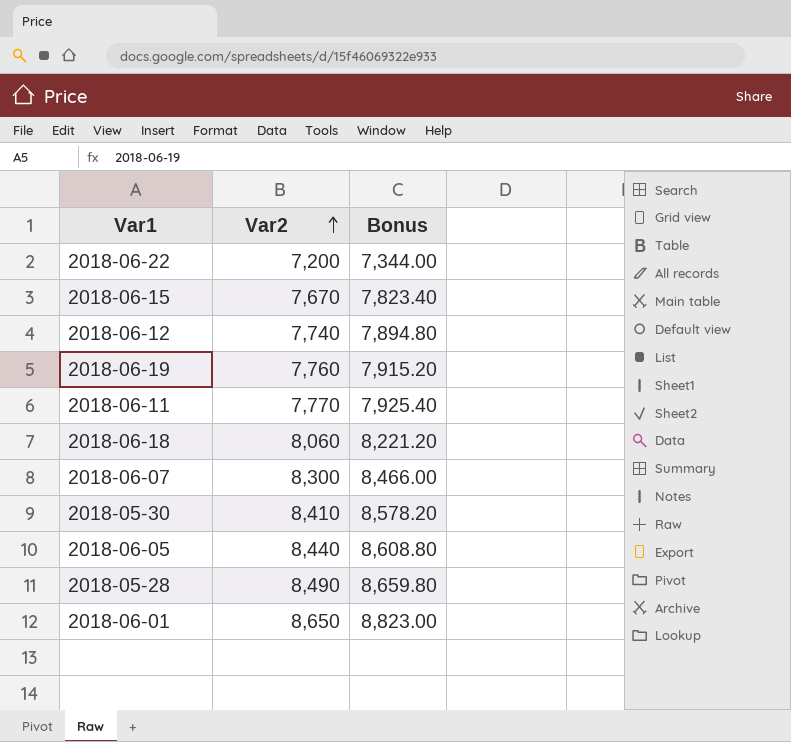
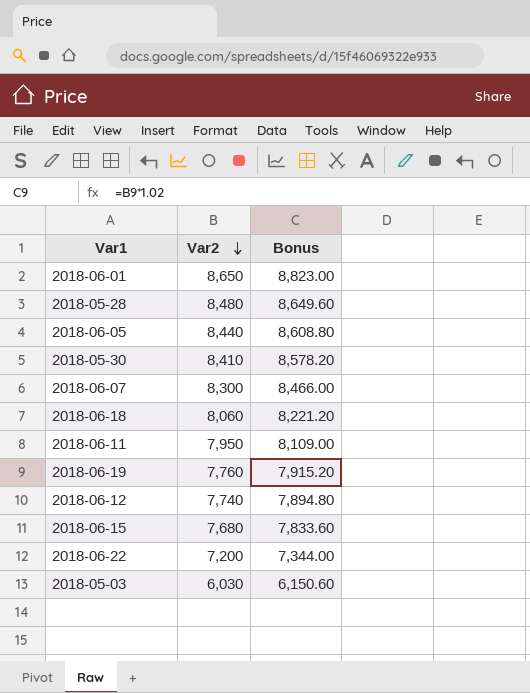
row order: Var2 ascending -> Var2 descending
2018-05-28 | Var2: 8,490 -> 8,480
2018-05-28 | Bonus: 8,659.80 -> 8,649.60
2018-06-11 | Var2: 7,770 -> 7,950
2018-06-11 | Bonus: 7,925.40 -> 8,109.00
2018-06-15 | Var2: 7,670 -> 7,680
2018-06-15 | Bonus: 7,823.40 -> 7,833.60
row 2018-05-03: none -> 6,030 | 6,150.60

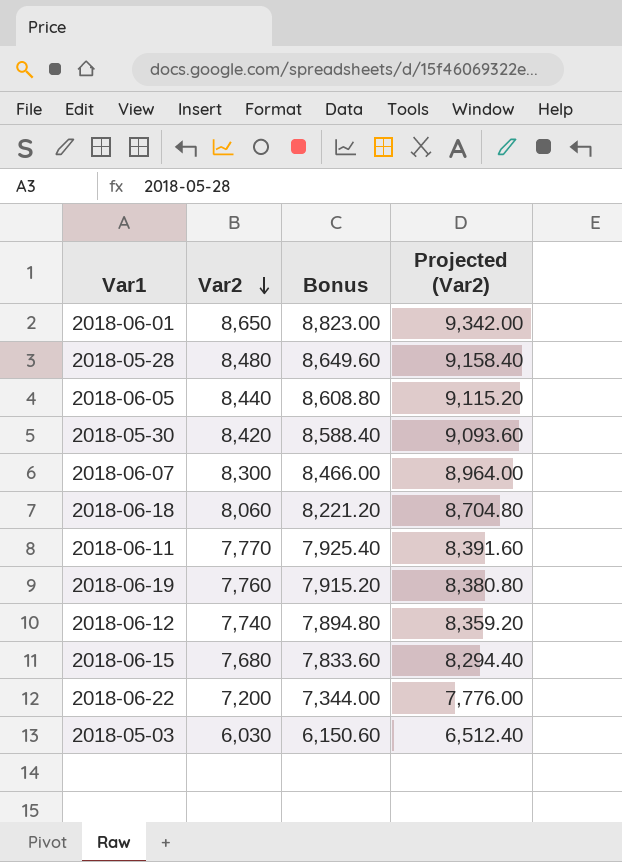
column Projected (Var2) | formula: none -> [Var2] * 1.08
2018-05-30 | Var2: 8,410 -> 8,420
2018-05-30 | Bonus: 8,578.20 -> 8,588.40
2018-06-11 | Var2: 7,950 -> 7,770
2018-06-11 | Bonus: 8,109.00 -> 7,925.40

